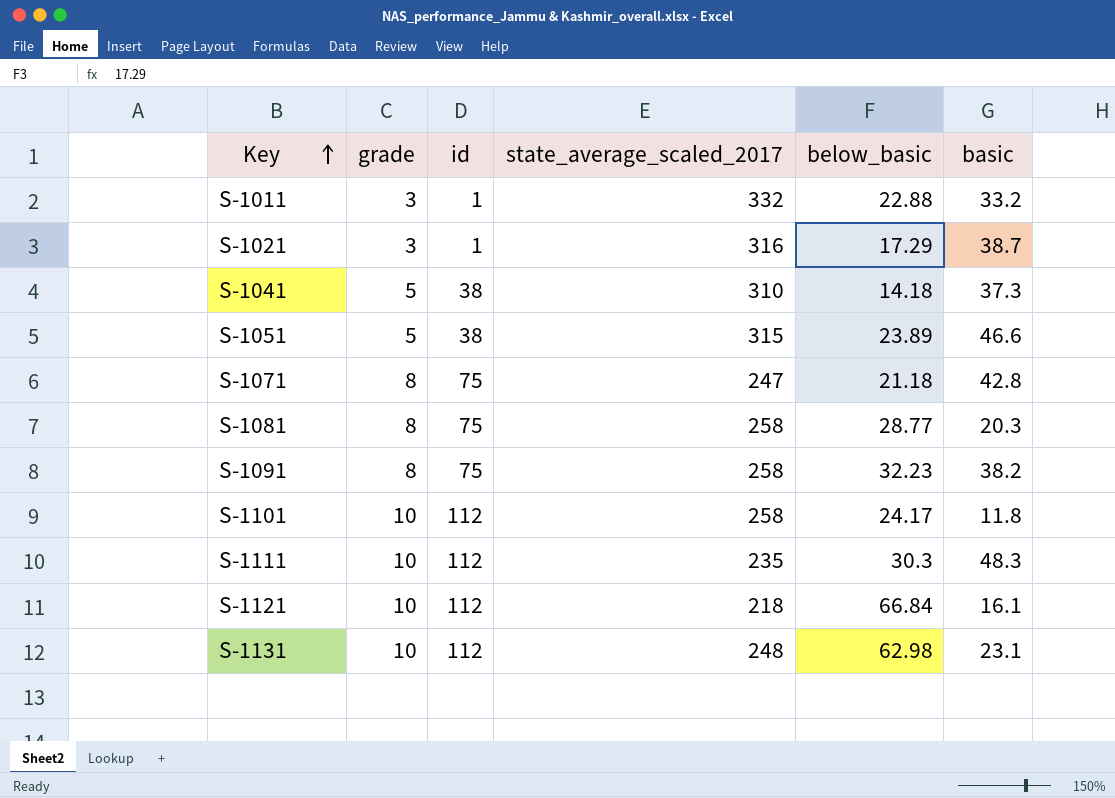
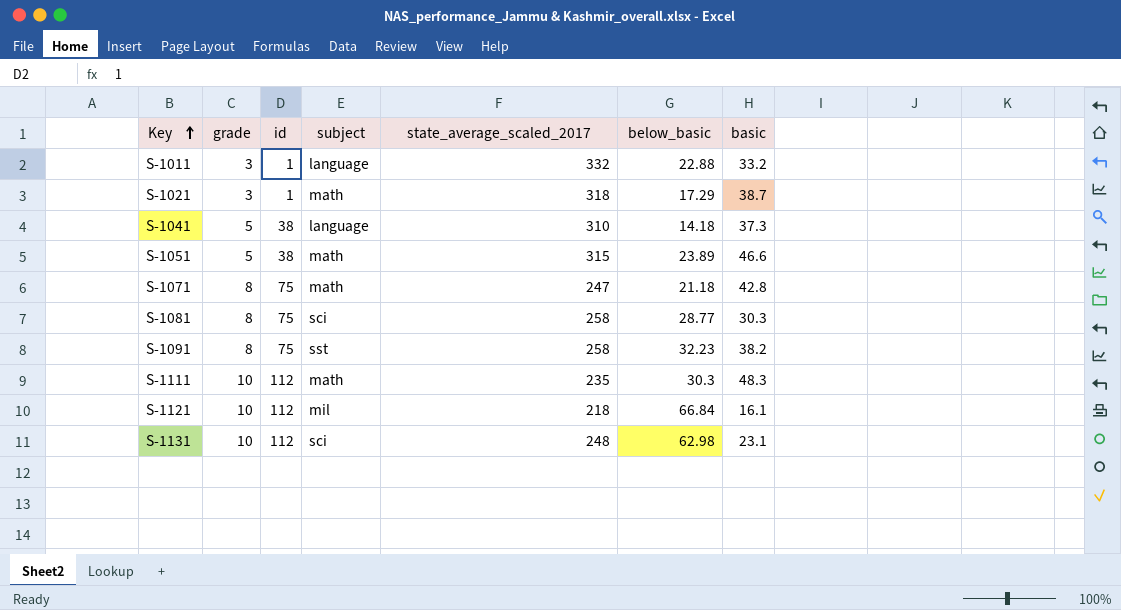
column subject | position: none -> 4
row S-1101: 10 | 112 | 258 | 24.17 | 11.8 -> none
S-1021 | state_average_scaled_2017: 316 -> 318
S-1081 | basic: 20.3 -> 30.3

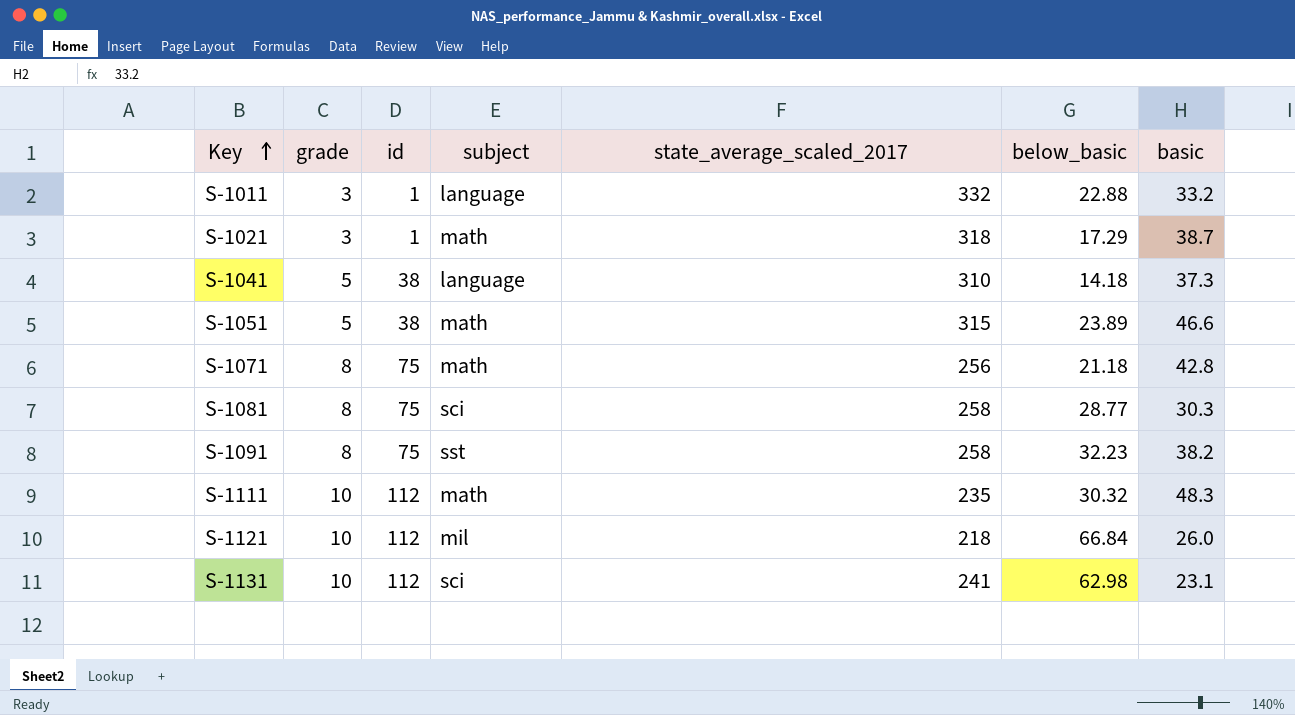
S-1071 | state_average_scaled_2017: 247 -> 256
S-1111 | below_basic: 30.3 -> 30.32
S-1121 | basic: 16.1 -> 26.0
S-1131 | state_average_scaled_2017: 248 -> 241

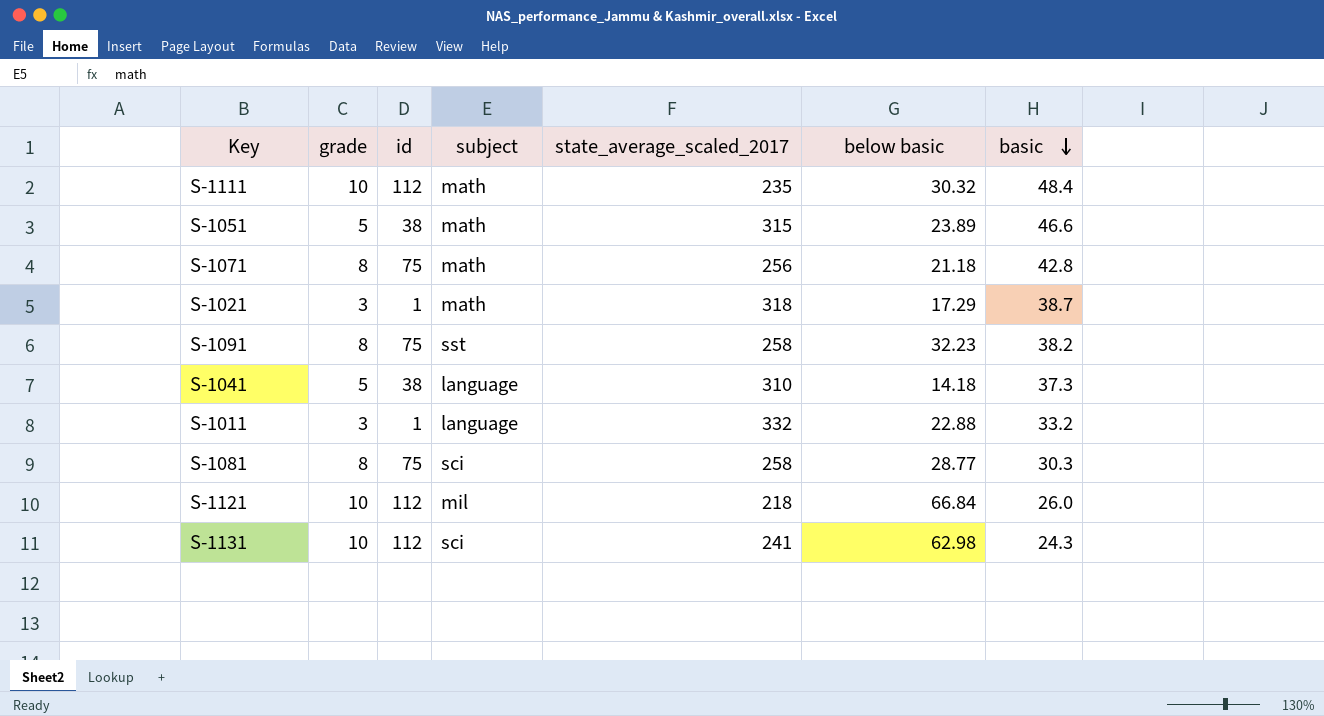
row order: Key ascending -> basic descending
column name: below_basic -> below basic
S-1111 | basic: 48.3 -> 48.4
S-1131 | basic: 23.1 -> 24.3

